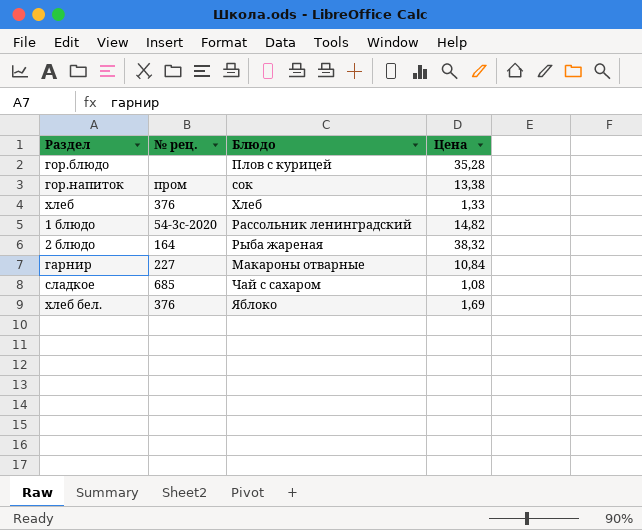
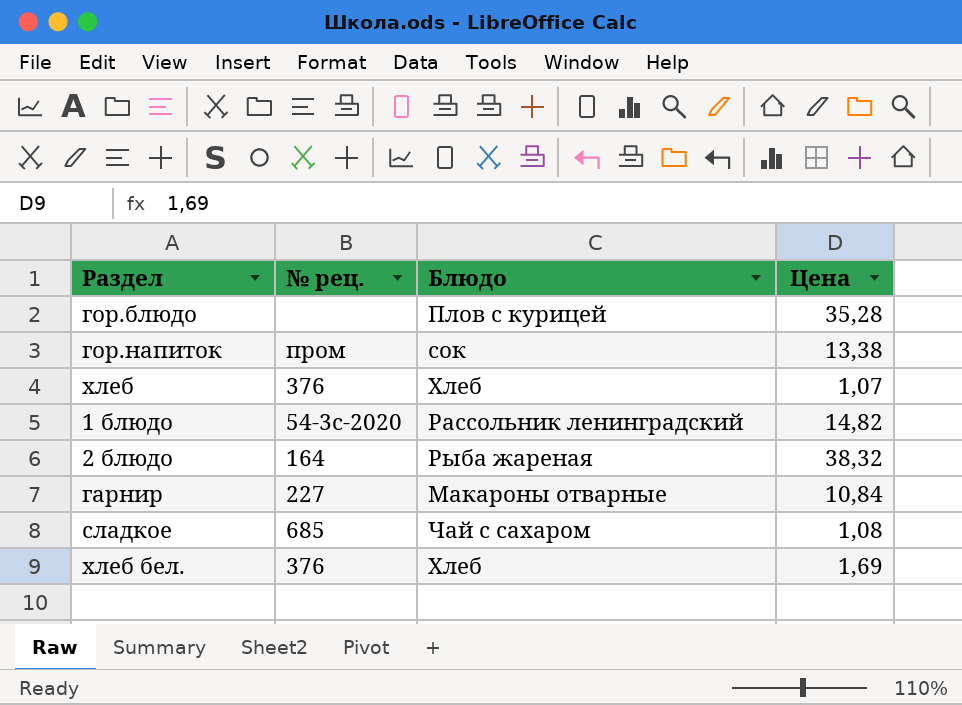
хлеб | Цена: 1,33 -> 1,07
хлеб бел. | Блюдо: Яблоко -> Хлеб

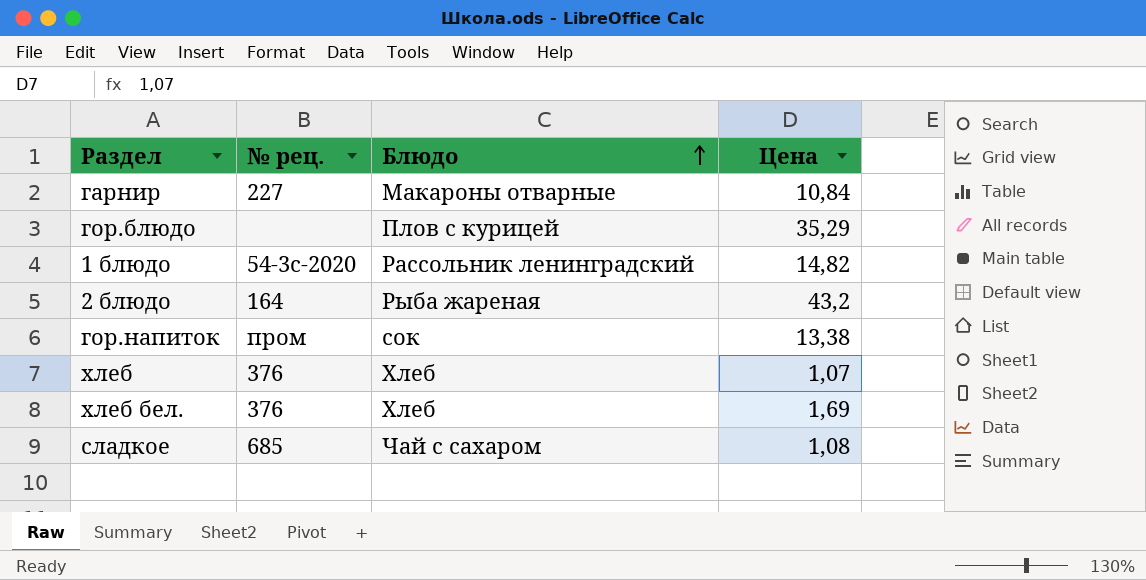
row order: none -> Блюдо ascending
гор.блюдо | Цена: 35,28 -> 35,29
2 блюдо | Цена: 38,32 -> 43,2

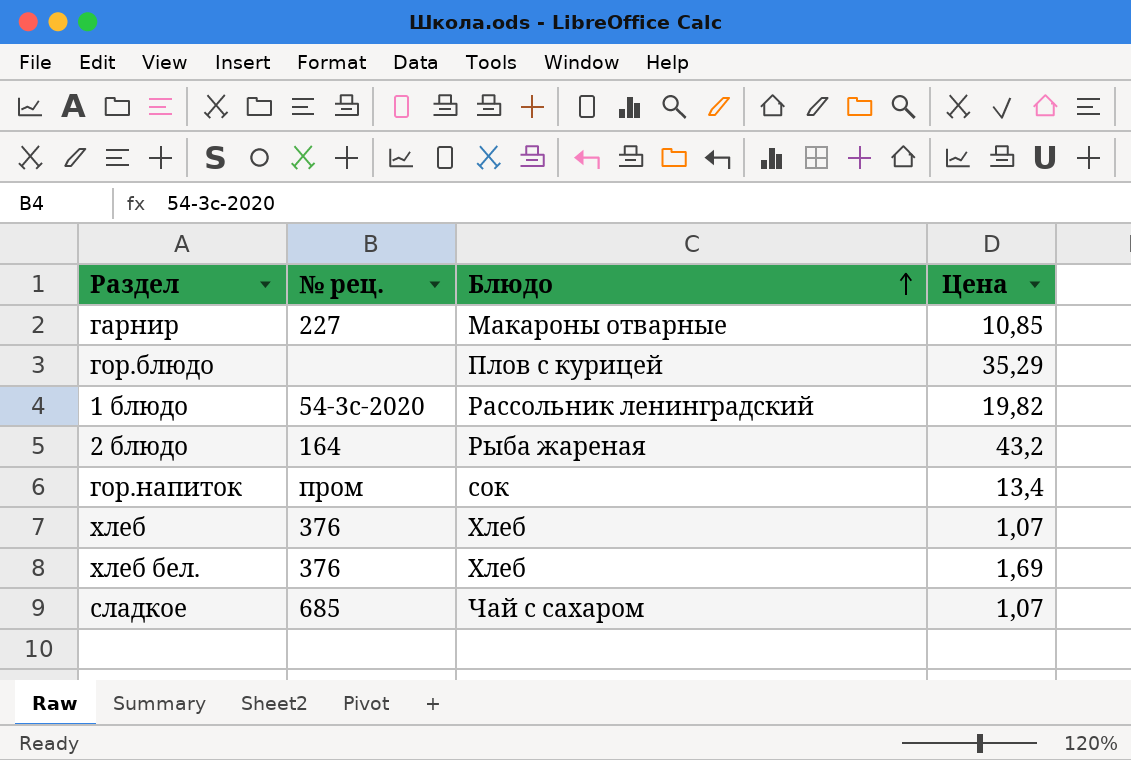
гарнир | Цена: 10,84 -> 10,85
1 блюдо | Цена: 14,82 -> 19,82
гор.напиток | Цена: 13,38 -> 13,4
сладкое | Цена: 1,08 -> 1,07

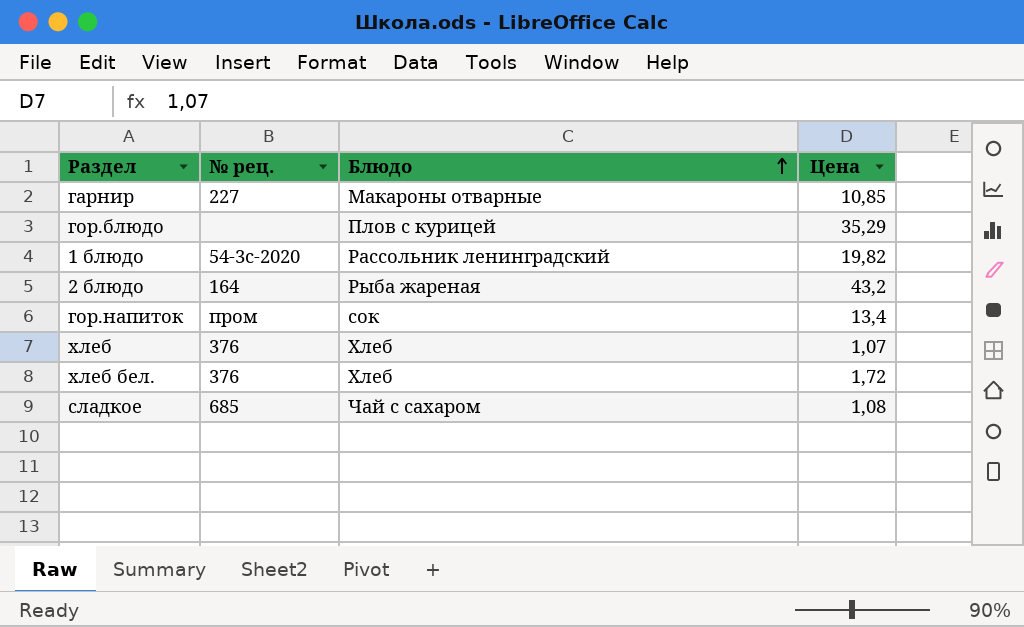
хлеб бел. | Цена: 1,69 -> 1,72
сладкое | Цена: 1,07 -> 1,08

